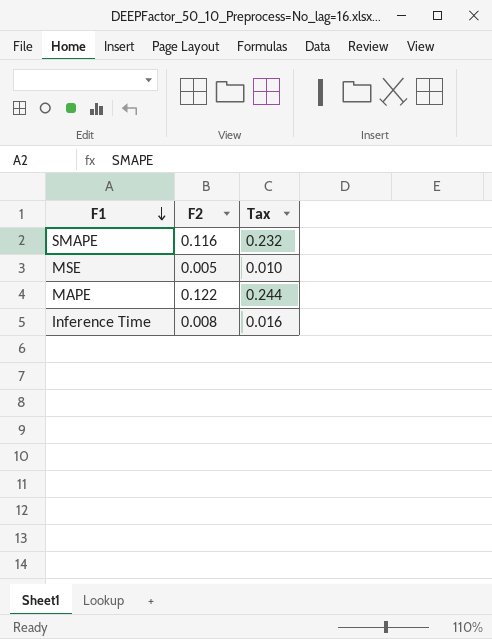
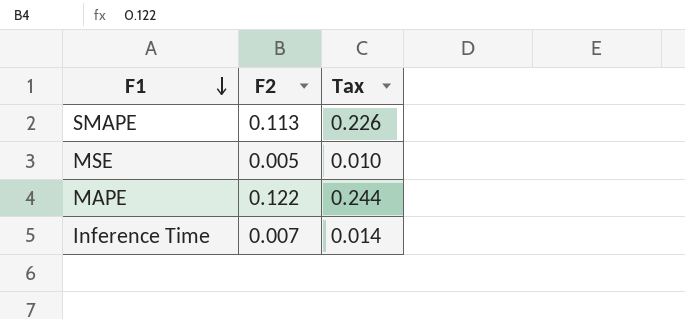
SMAPE | F2: 0.116 -> 0.113
SMAPE | Tax: 0.232 -> 0.226
Inference Time | F2: 0.008 -> 0.007
Inference Time | Tax: 0.016 -> 0.014

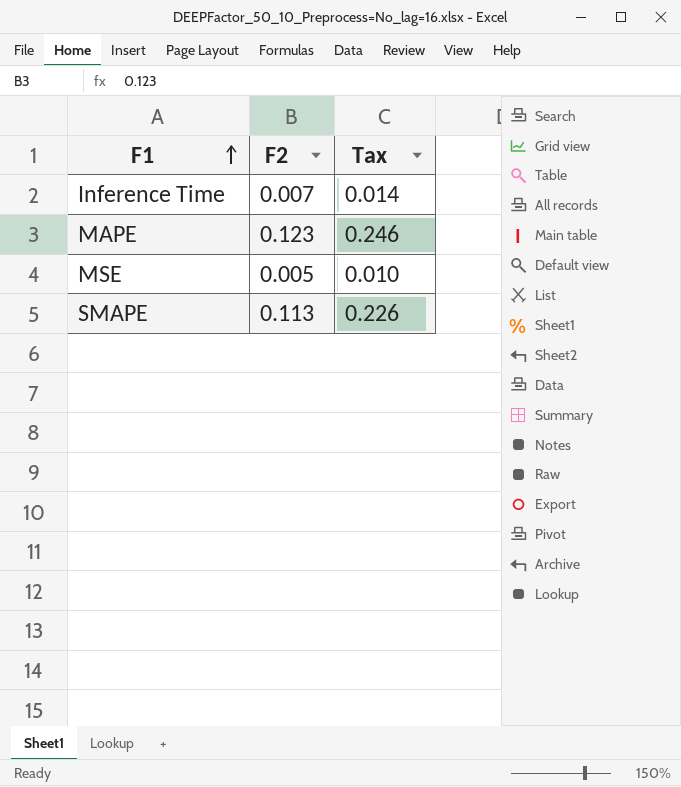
row order: F1 descending -> F1 ascending
MAPE | F2: 0.122 -> 0.123
MAPE | Tax: 0.244 -> 0.246

